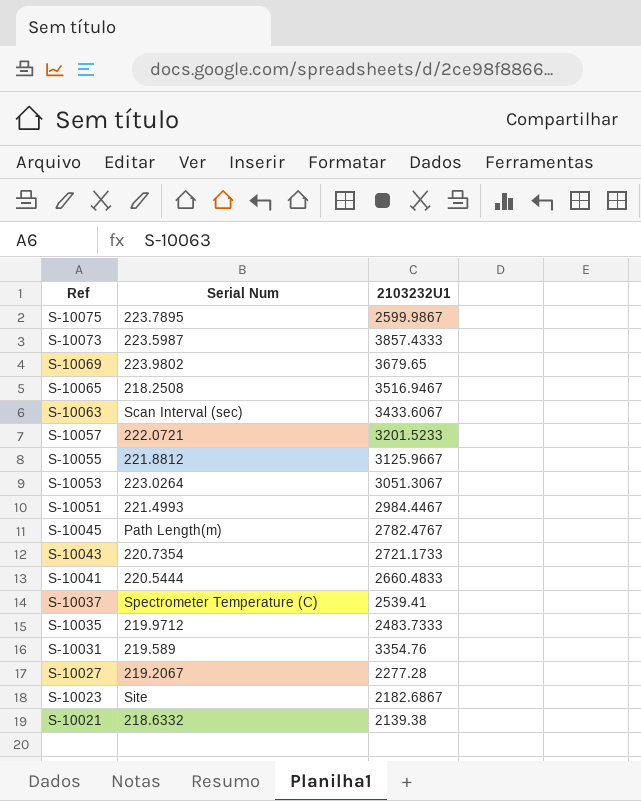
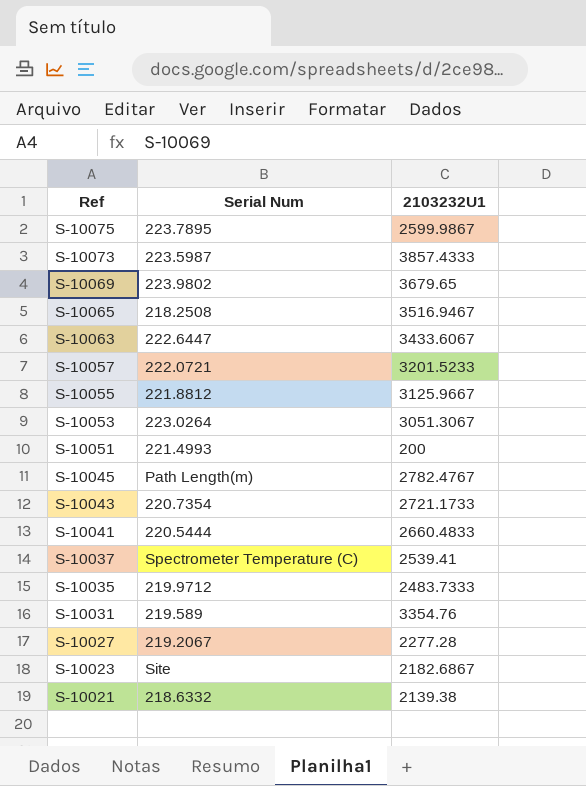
S-10063 | Serial Num: Scan Interval (sec) -> 222.6447
S-10051 | 2103232U1: 2984.4467 -> 200

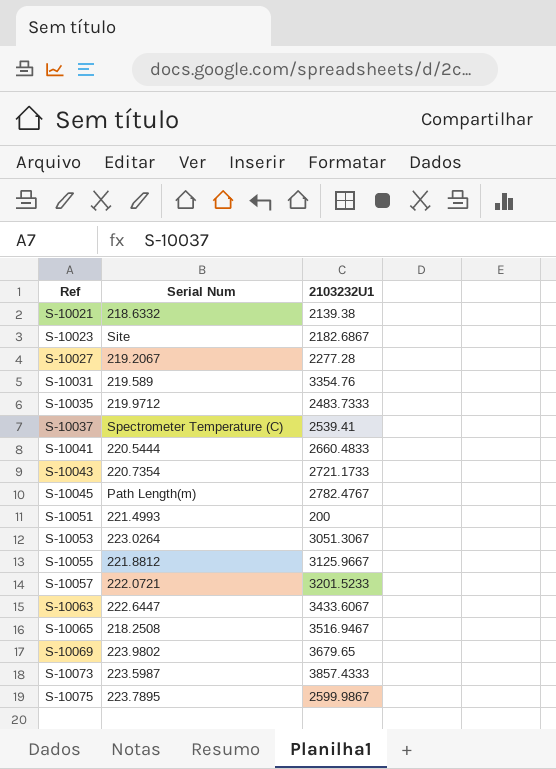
row order: Ref descending -> Ref ascending

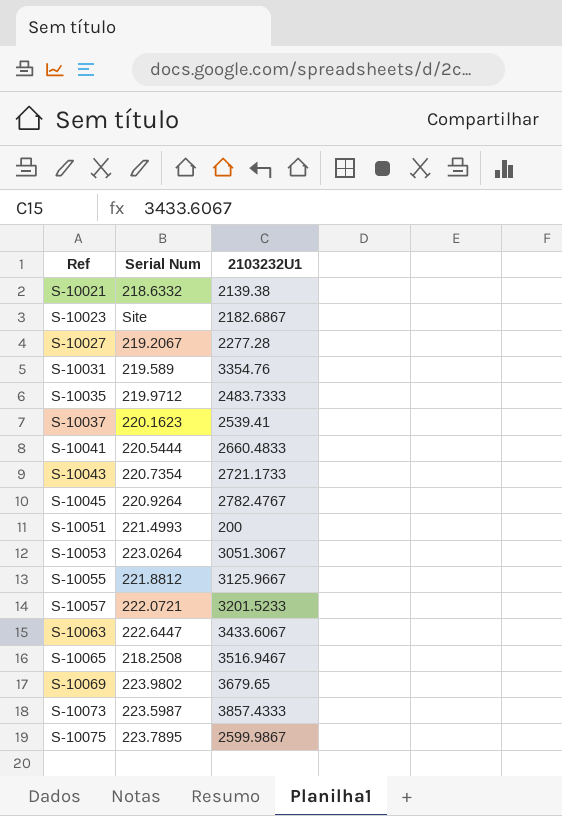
S-10037 | Serial Num: Spectrometer Temperature (C) -> 220.1623
S-10045 | Serial Num: Path Length(m) -> 220.9264

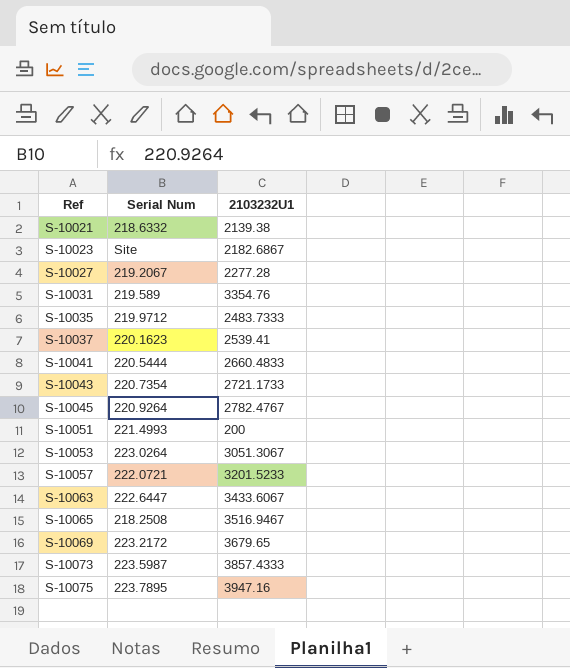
row S-10055: 221.8812 | 3125.9667 -> none
S-10069 | Serial Num: 223.9802 -> 223.2172
S-10075 | 2103232U1: 2599.9867 -> 3947.16

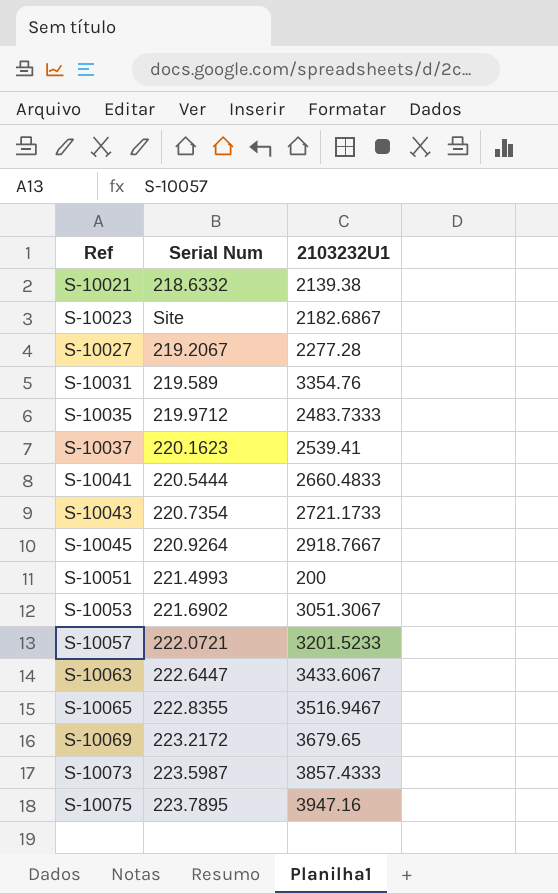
S-10045 | 2103232U1: 2782.4767 -> 2918.7667
S-10053 | Serial Num: 223.0264 -> 221.6902
S-10065 | Serial Num: 218.2508 -> 222.8355

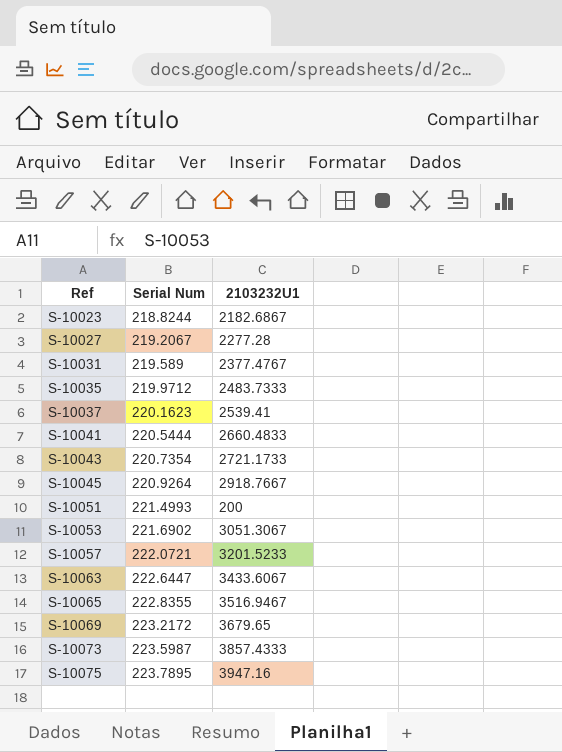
row S-10021: 218.6332 | 2139.38 -> none
S-10023 | Serial Num: Site -> 218.8244
S-10031 | 2103232U1: 3354.76 -> 2377.4767

